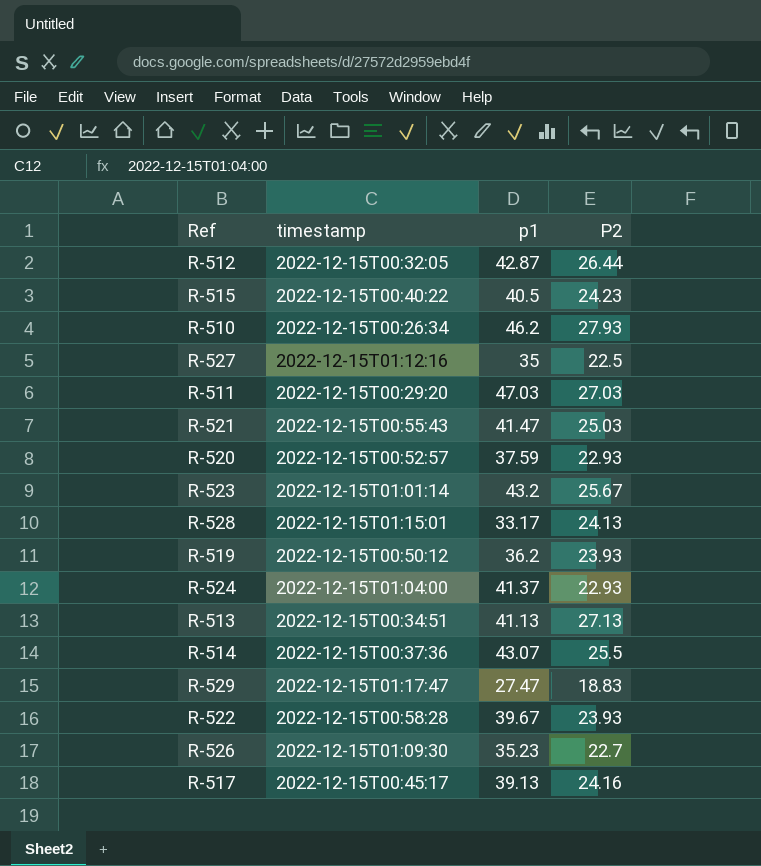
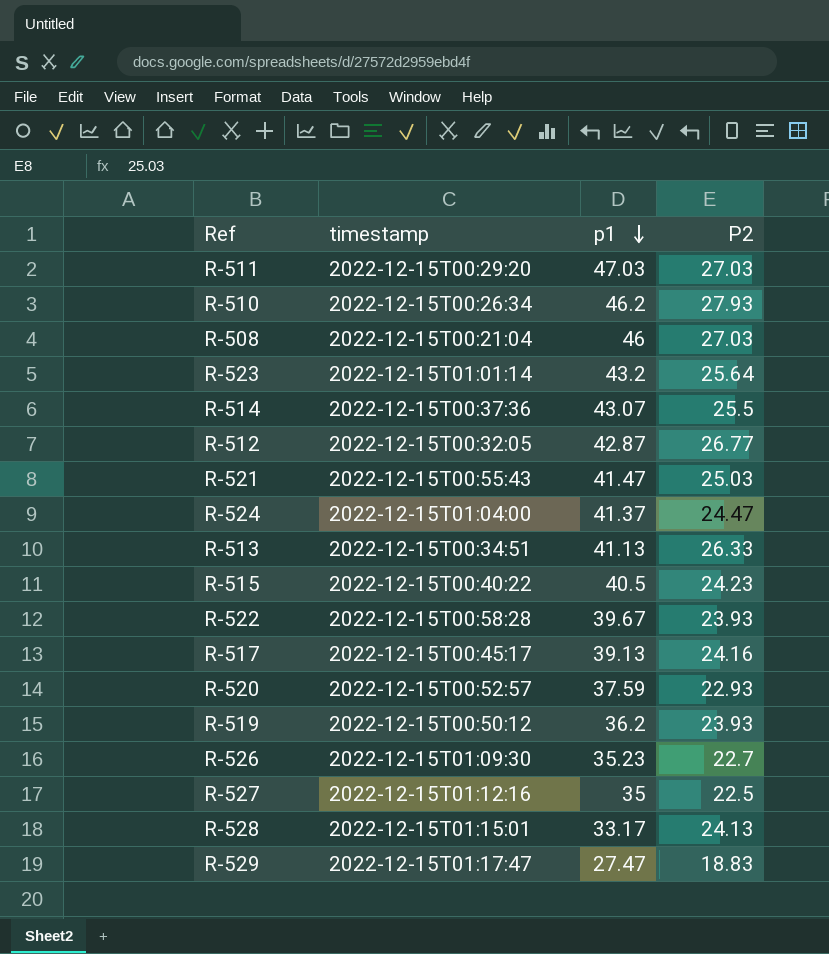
row order: none -> p1 descending
row R-508: none -> 2022-12-15T00:21:04 | 46 | 27.03
R-523 | P2: 25.67 -> 25.64
R-512 | P2: 26.44 -> 26.77
R-524 | P2: 22.93 -> 24.47
R-513 | P2: 27.13 -> 26.33

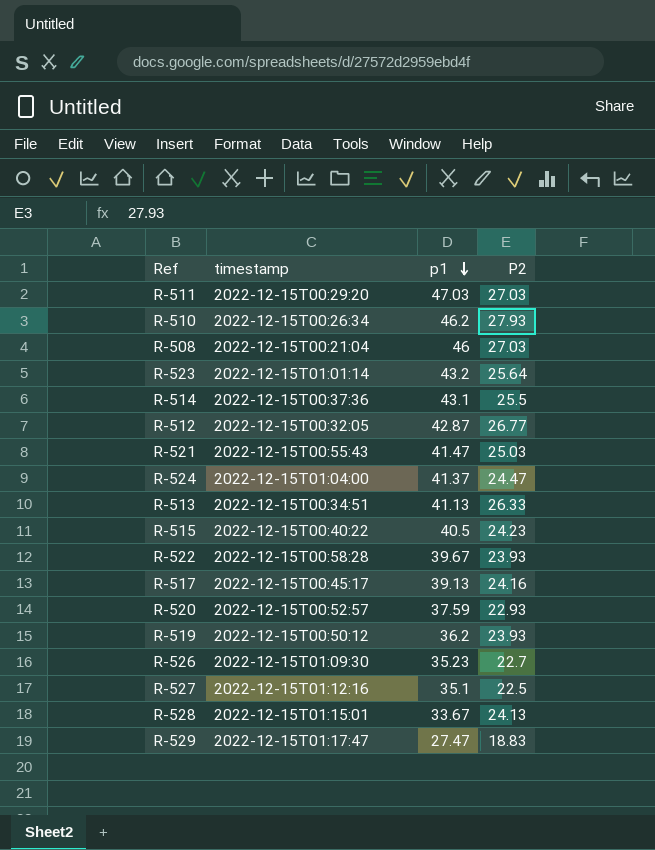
R-514 | p1: 43.07 -> 43.1
R-527 | p1: 35 -> 35.1
R-528 | p1: 33.17 -> 33.67

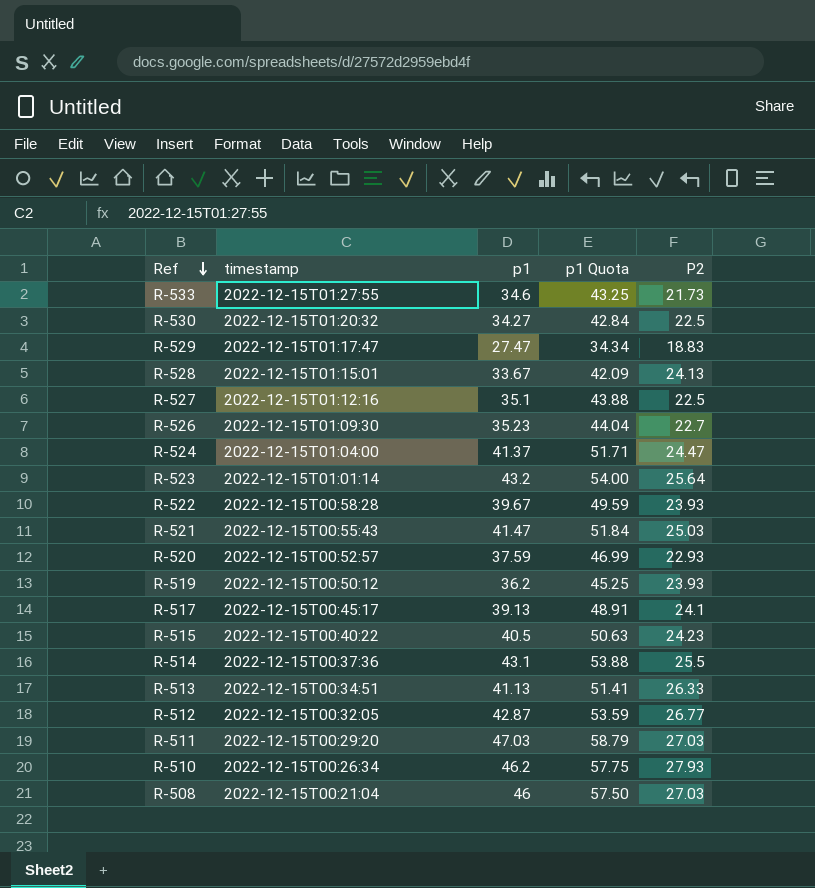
row order: p1 descending -> Ref descending
column p1 Quota | formula: none -> [p1] * 1.25
row R-533: none -> 2022-12-15T01:27:55 | 34.6 | 43.25 | 21.73
row R-530: none -> 2022-12-15T01:20:32 | 34.27 | 42.84 | 22.5
R-517 | P2: 24.16 -> 24.1

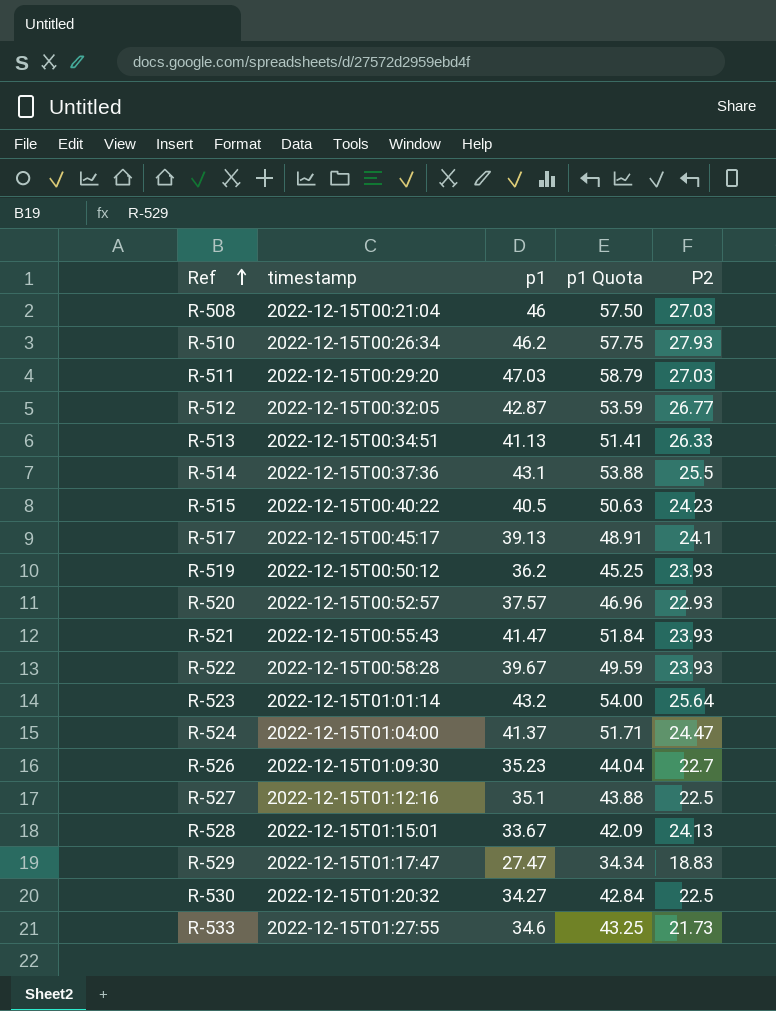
row order: Ref descending -> Ref ascending
R-520 | p1: 37.59 -> 37.57
R-520 | p1 Quota: 46.99 -> 46.96
R-521 | P2: 25.03 -> 23.93

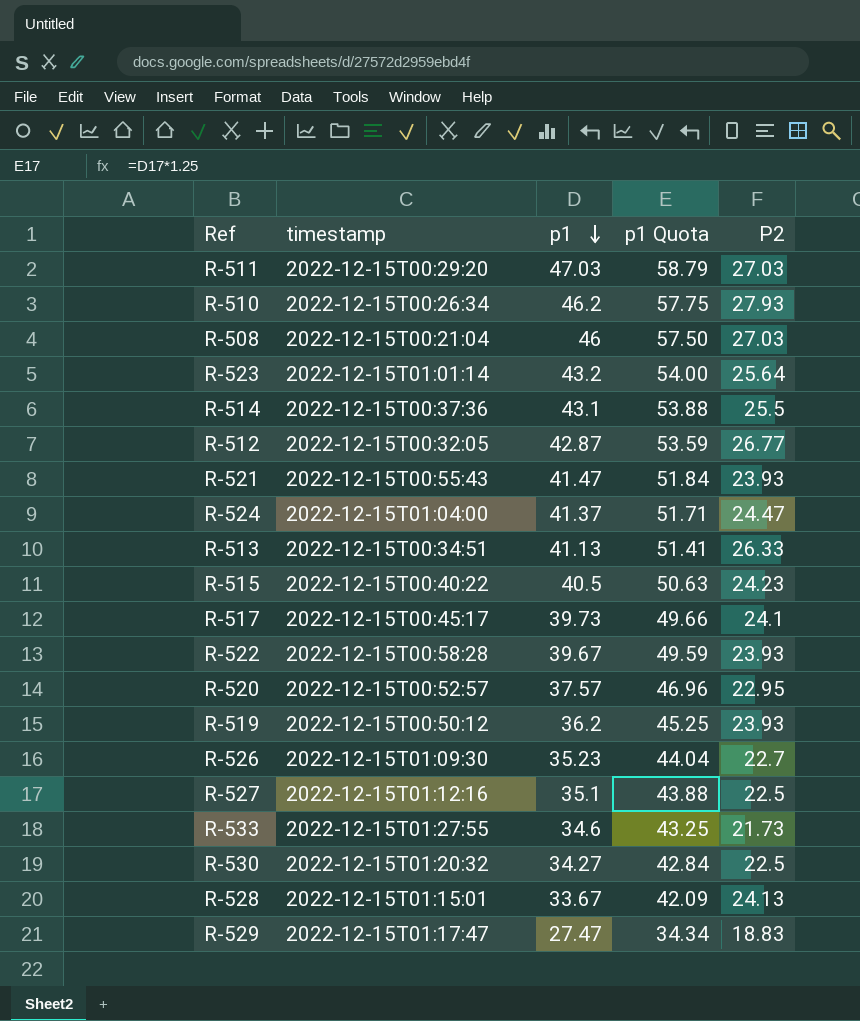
row order: Ref ascending -> p1 descending
R-517 | p1: 39.13 -> 39.73
R-517 | p1 Quota: 48.91 -> 49.66
R-520 | P2: 22.93 -> 22.95

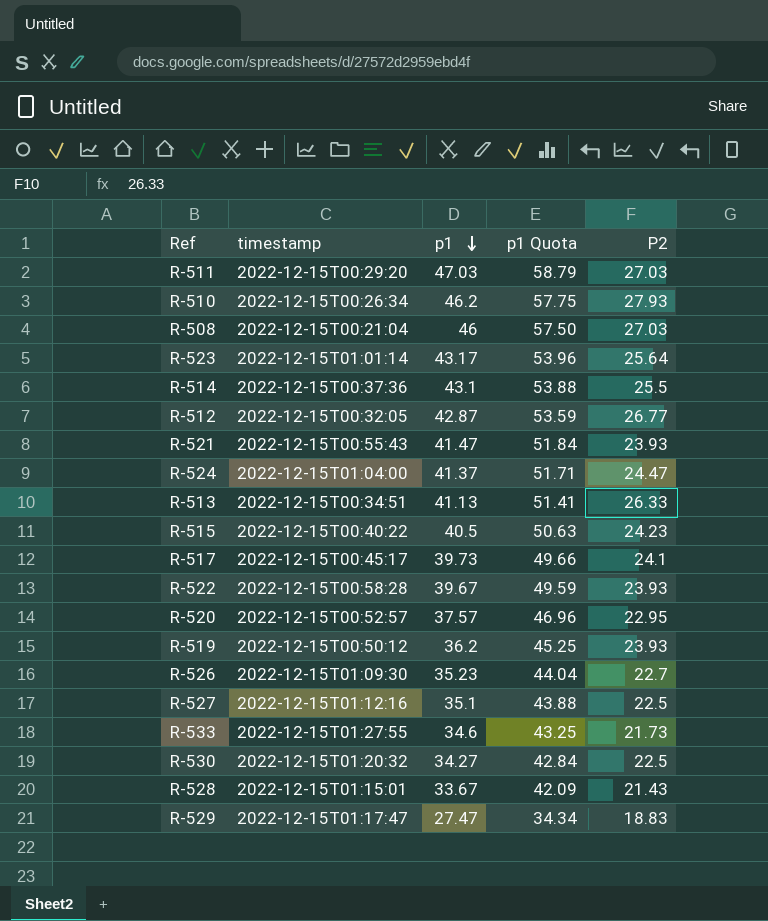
R-523 | p1: 43.2 -> 43.17
R-523 | p1 Quota: 54.00 -> 53.96
R-528 | P2: 24.13 -> 21.43

